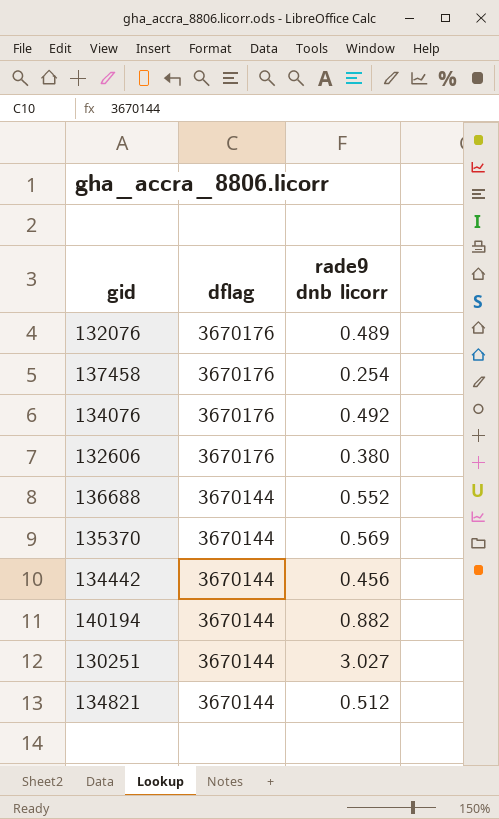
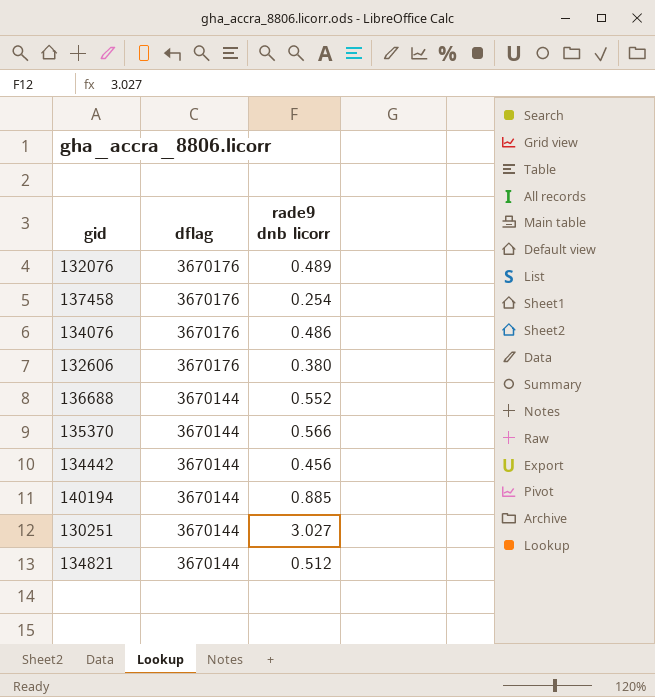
134076 | rade9 dnb licorr: 0.492 -> 0.486
135370 | rade9 dnb licorr: 0.569 -> 0.566
140194 | rade9 dnb licorr: 0.882 -> 0.885

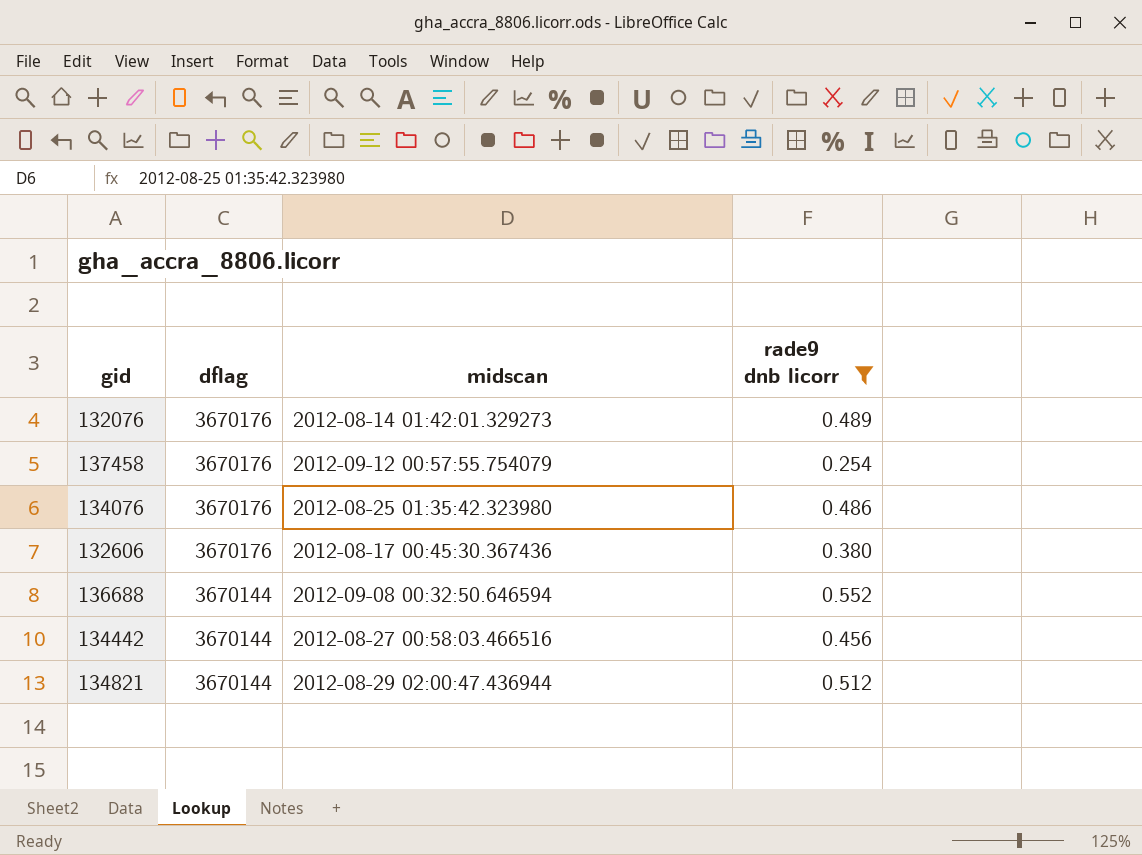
filter: none -> rade9 dnb licorr <= 0.552
column midscan | position: none -> 3

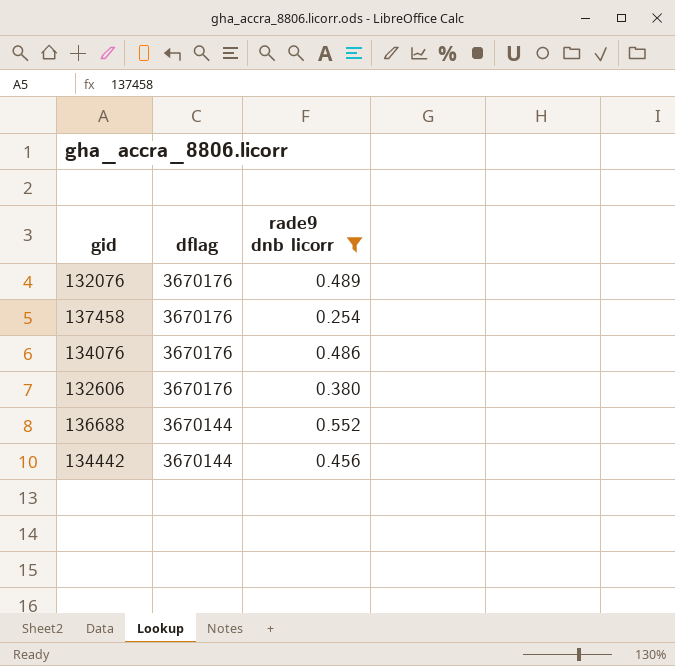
column midscan | position: 3 -> none
row 134821: 3670144 | 2012-08-29 02:00:47.436944 | 0.512 -> none

